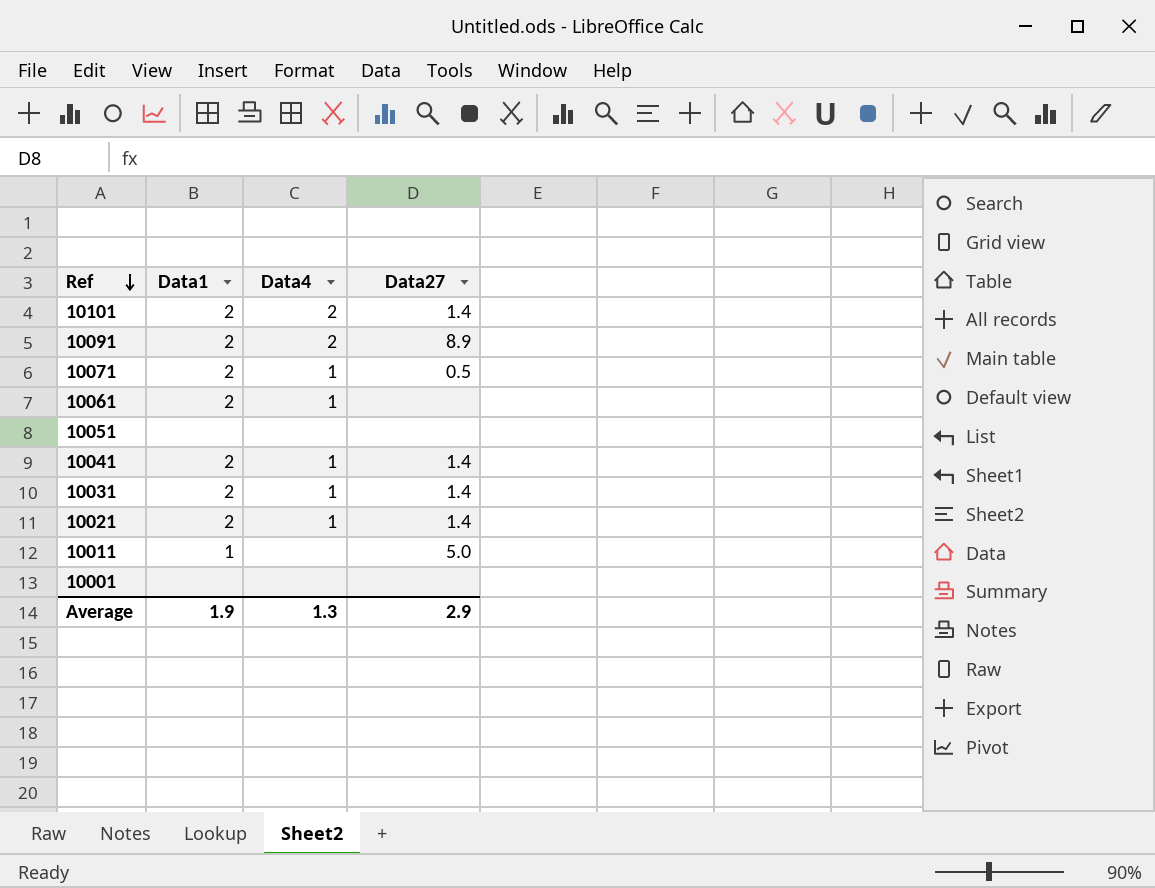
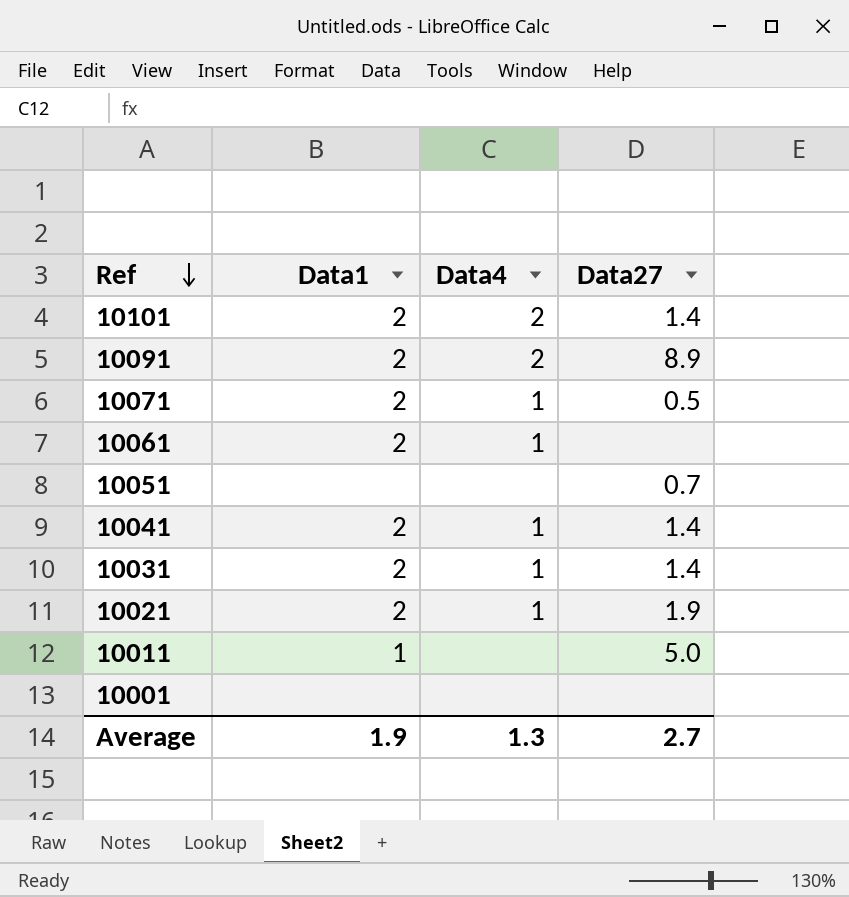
10051 | Data27: none -> 0.7
10021 | Data27: 1.4 -> 1.9
Average | Data27: 2.9 -> 2.7

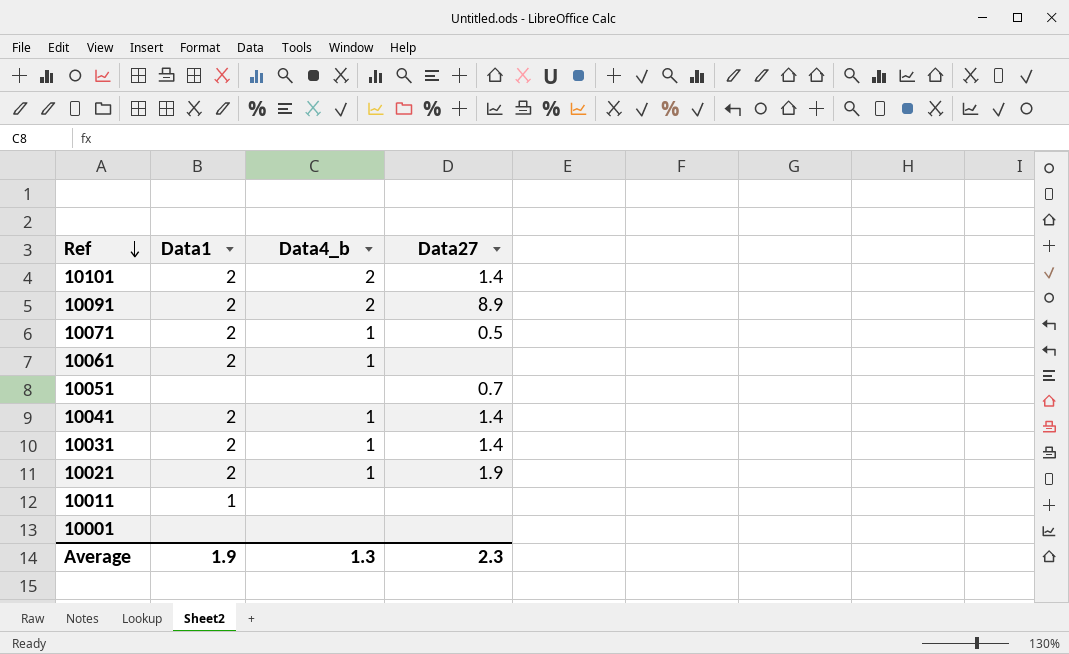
column name: Data4 -> Data4_b
10011 | Data27: 5.0 -> none
Average | Data27: 2.7 -> 2.3

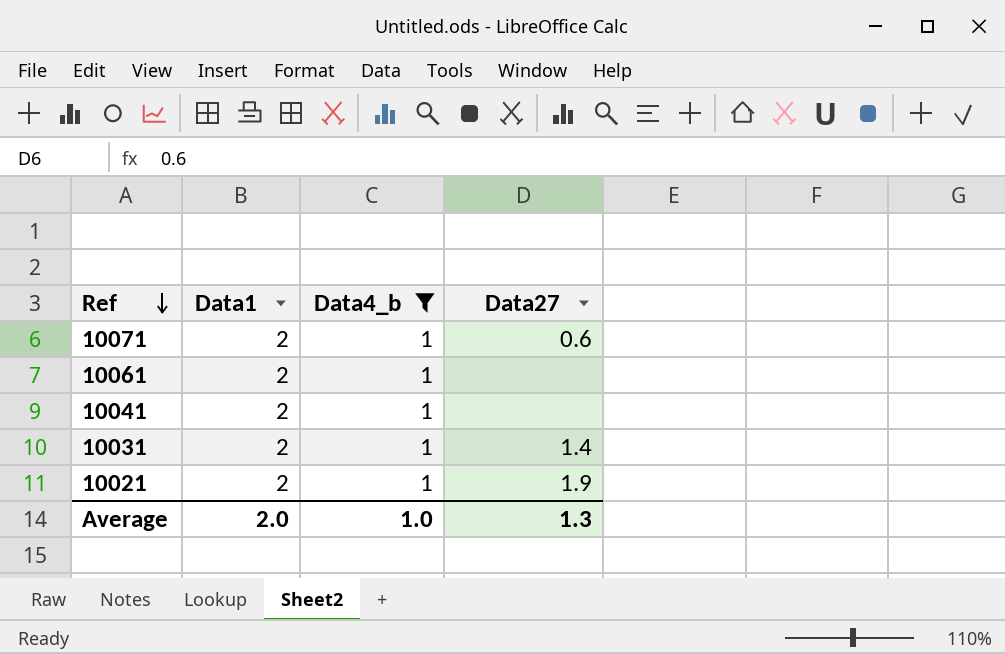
filter: none -> Data4_b = 1
10071 | Data27: 0.5 -> 0.6
10041 | Data27: 1.4 -> none
Average | Data1: 1.9 -> 2.0
Average | Data4_b: 1.3 -> 1.0
Average | Data27: 2.3 -> 1.3

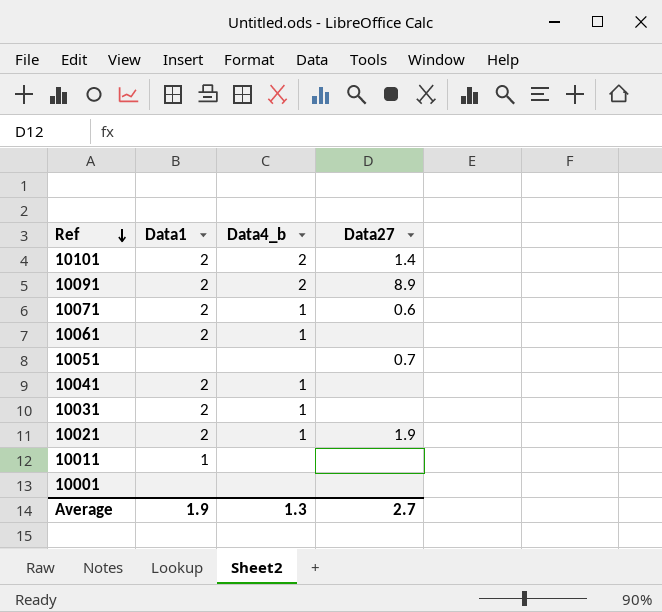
filter: Data4_b = 1 -> none
10031 | Data27: 1.4 -> none
Average | Data1: 2.0 -> 1.9
Average | Data4_b: 1.0 -> 1.3
Average | Data27: 1.3 -> 2.7

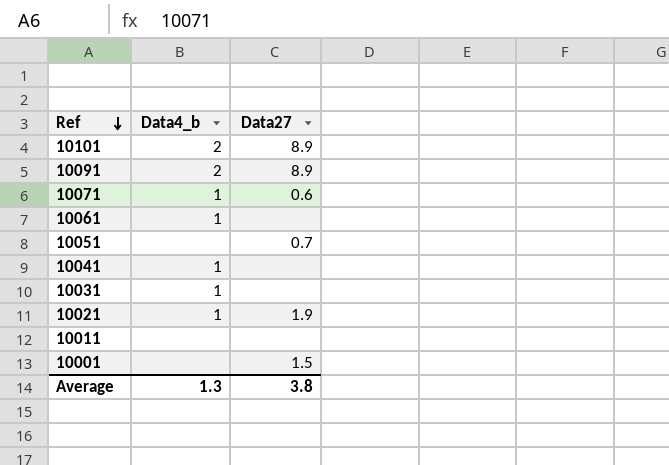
column Data1 | position: 2 -> none
10101 | Data27: 1.4 -> 8.9
10001 | Data27: none -> 1.5
Average | Data27: 2.7 -> 3.8

